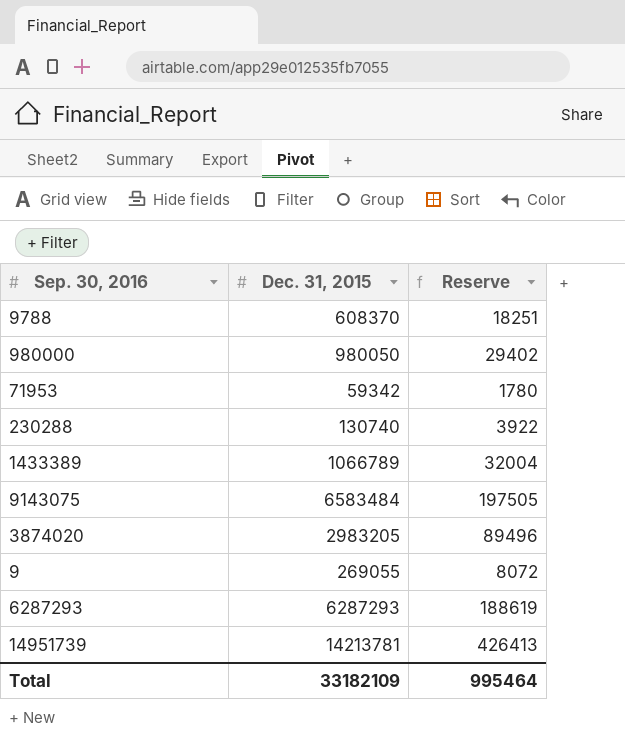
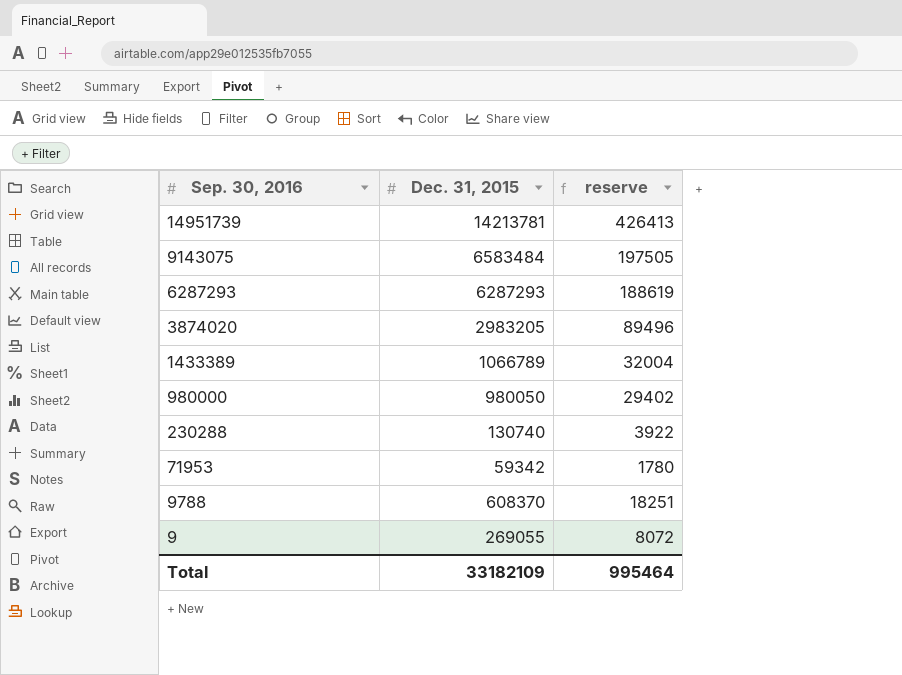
row order: none -> Sep. 30, 2016 descending
column name: Reserve -> reserve

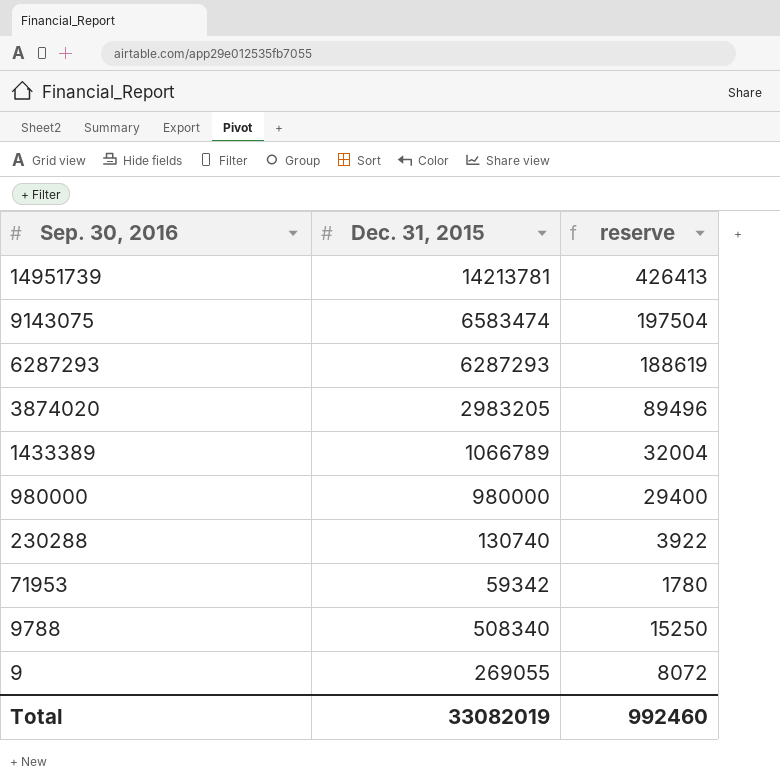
9143075 | Dec. 31, 2015: 6583484 -> 6583474
9143075 | reserve: 197505 -> 197504
980000 | Dec. 31, 2015: 980050 -> 980000
980000 | reserve: 29402 -> 29400
9788 | Dec. 31, 2015: 608370 -> 508340
9788 | reserve: 18251 -> 15250
Total | Dec. 31, 2015: 33182109 -> 33082019
Total | reserve: 995464 -> 992460

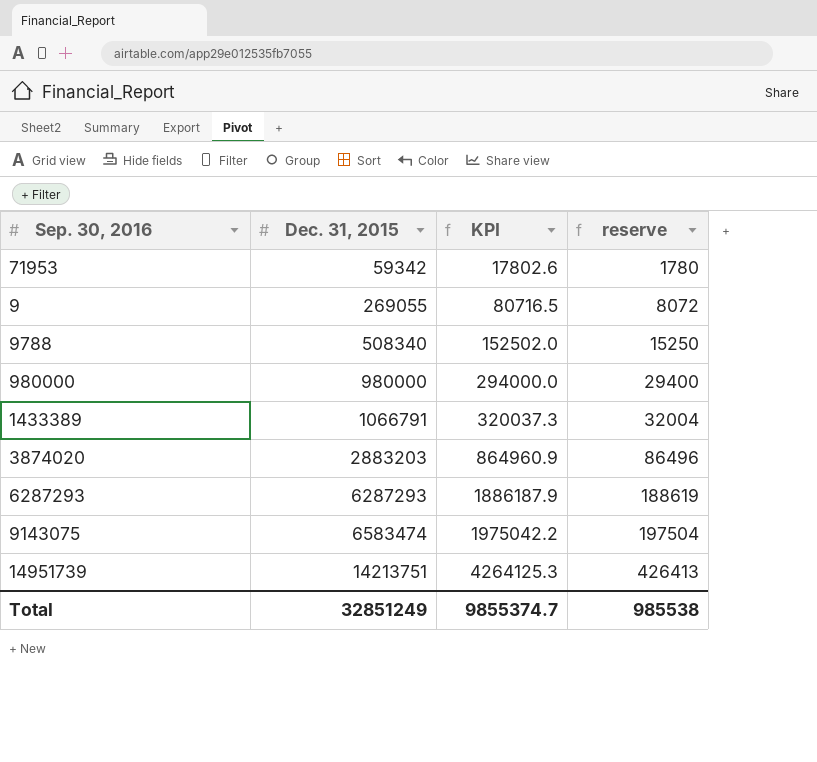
row order: Sep. 30, 2016 descending -> Dec. 31, 2015 ascending
column KPI | formula: none -> [Dec. 31, 2015] * 0.3
row 230288: 130740 | 3922 -> none
1433389 | Dec. 31, 2015: 1066789 -> 1066791
3874020 | Dec. 31, 2015: 2983205 -> 2883203
3874020 | reserve: 89496 -> 86496
14951739 | Dec. 31, 2015: 14213781 -> 14213751
Total | Dec. 31, 2015: 33082019 -> 32851249
Total | reserve: 992460 -> 985538

